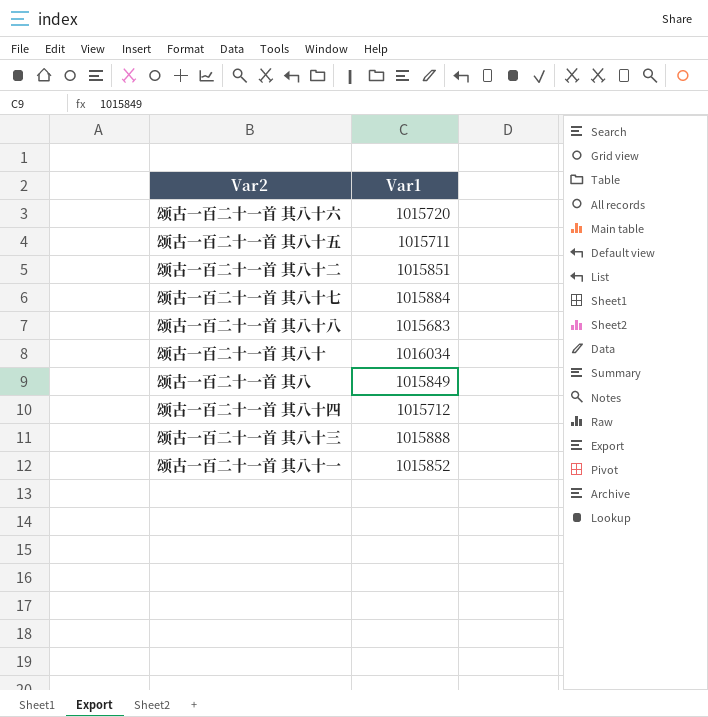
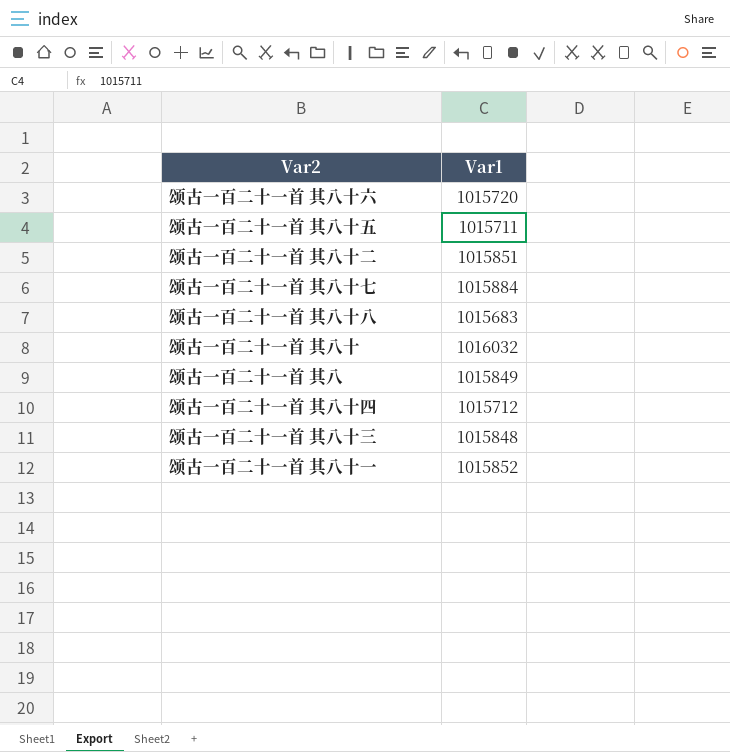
颂古一百二十一首 其八十 | Var1: 1016034 -> 1016032
颂古一百二十一首 其八十三 | Var1: 1015888 -> 1015848

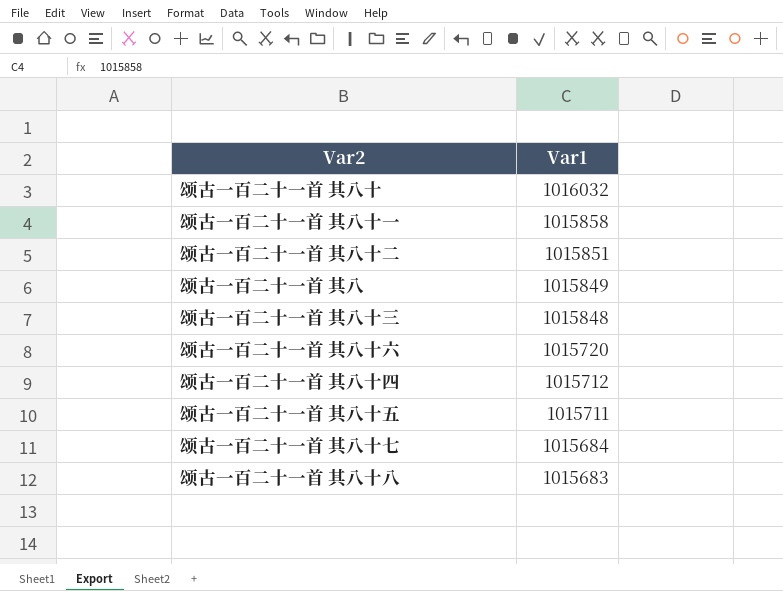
row order: none -> Var1 descending
颂古一百二十一首 其八十一 | Var1: 1015852 -> 1015858
颂古一百二十一首 其八十七 | Var1: 1015884 -> 1015684

